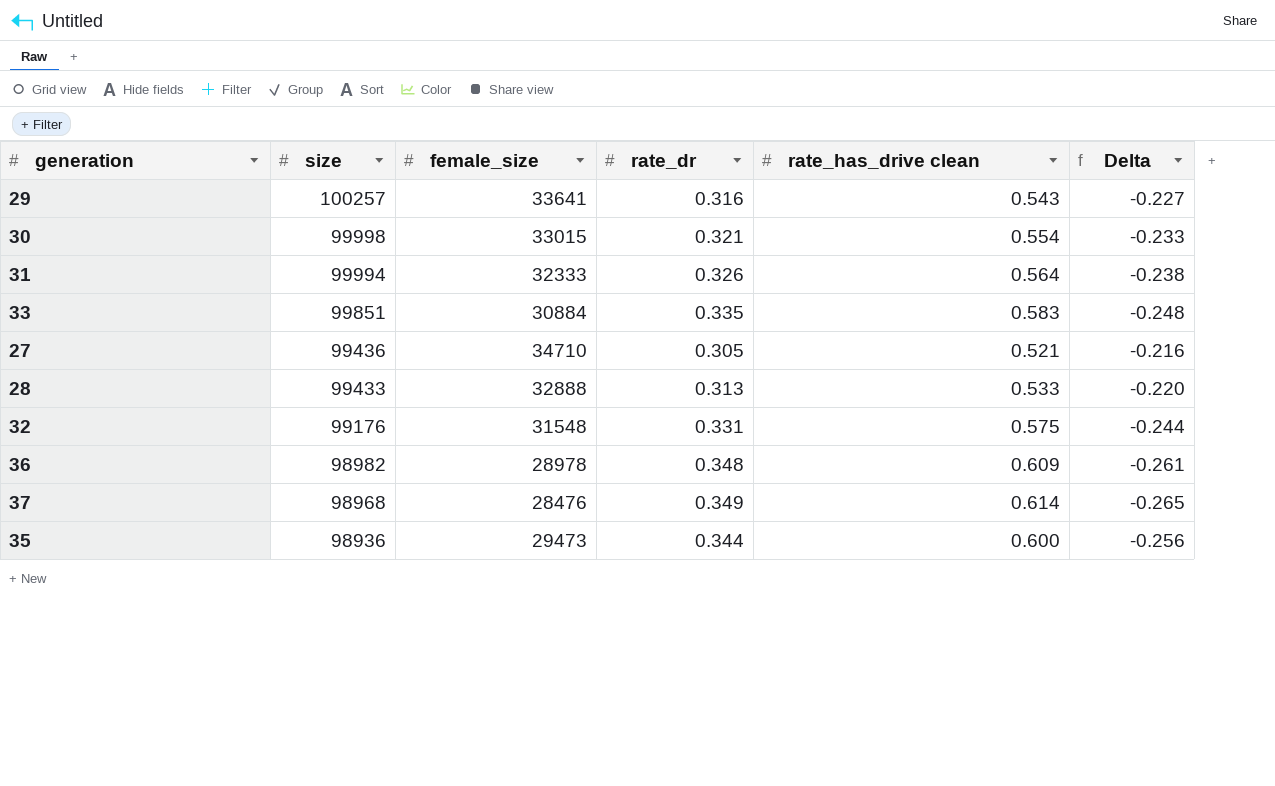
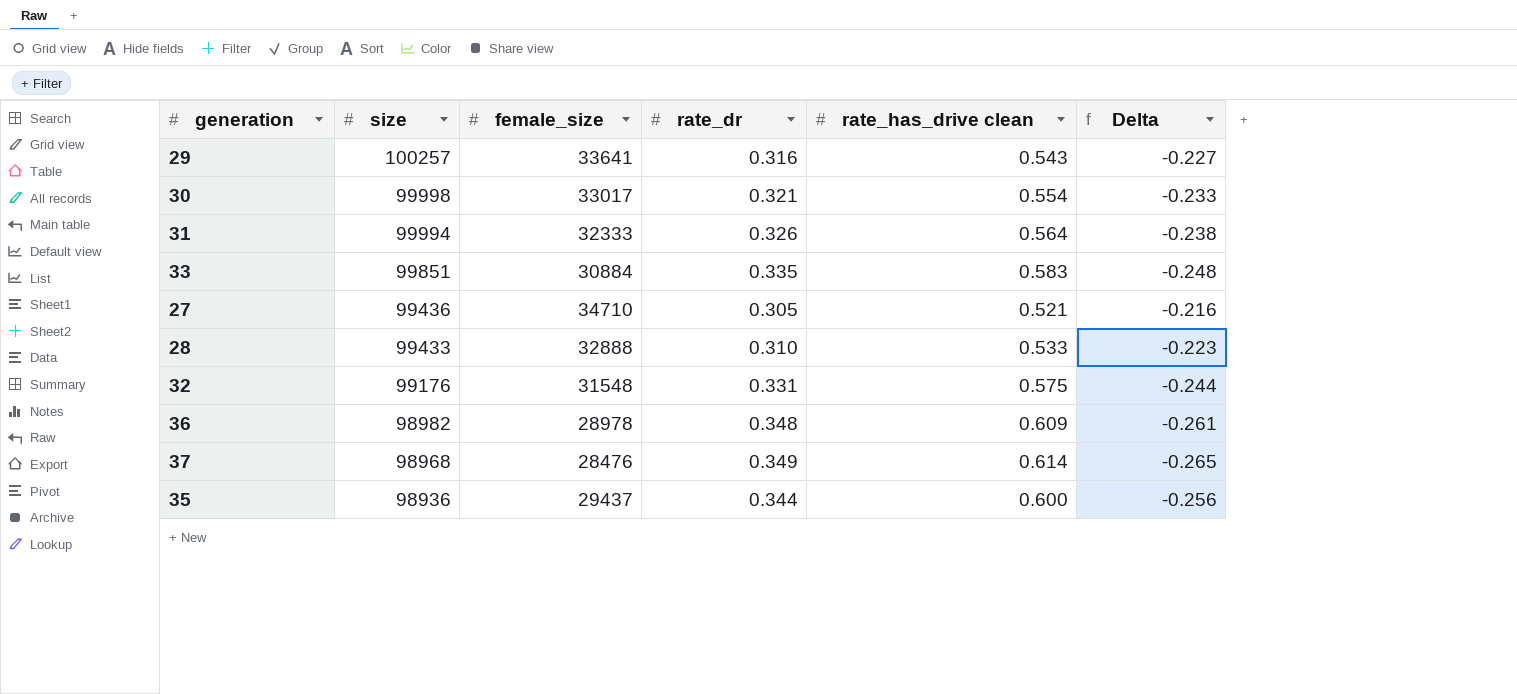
30 | female_size: 33015 -> 33017
28 | rate_dr: 0.313 -> 0.310
28 | Delta: -0.220 -> -0.223
35 | female_size: 29473 -> 29437

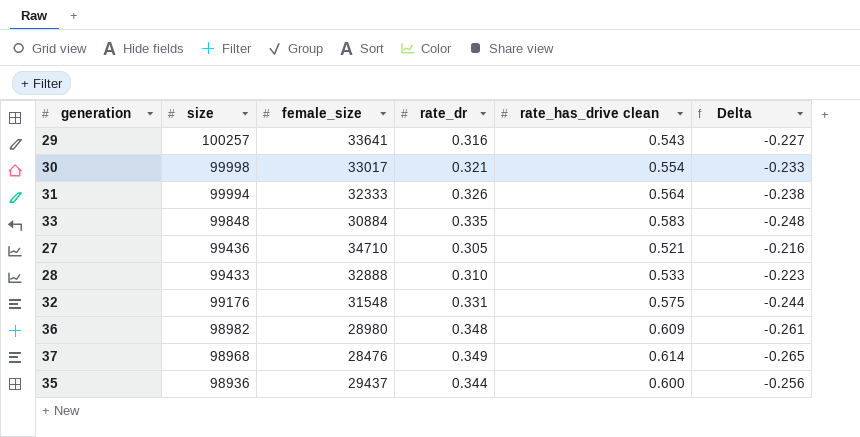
33 | size: 99851 -> 99848
36 | female_size: 28978 -> 28980

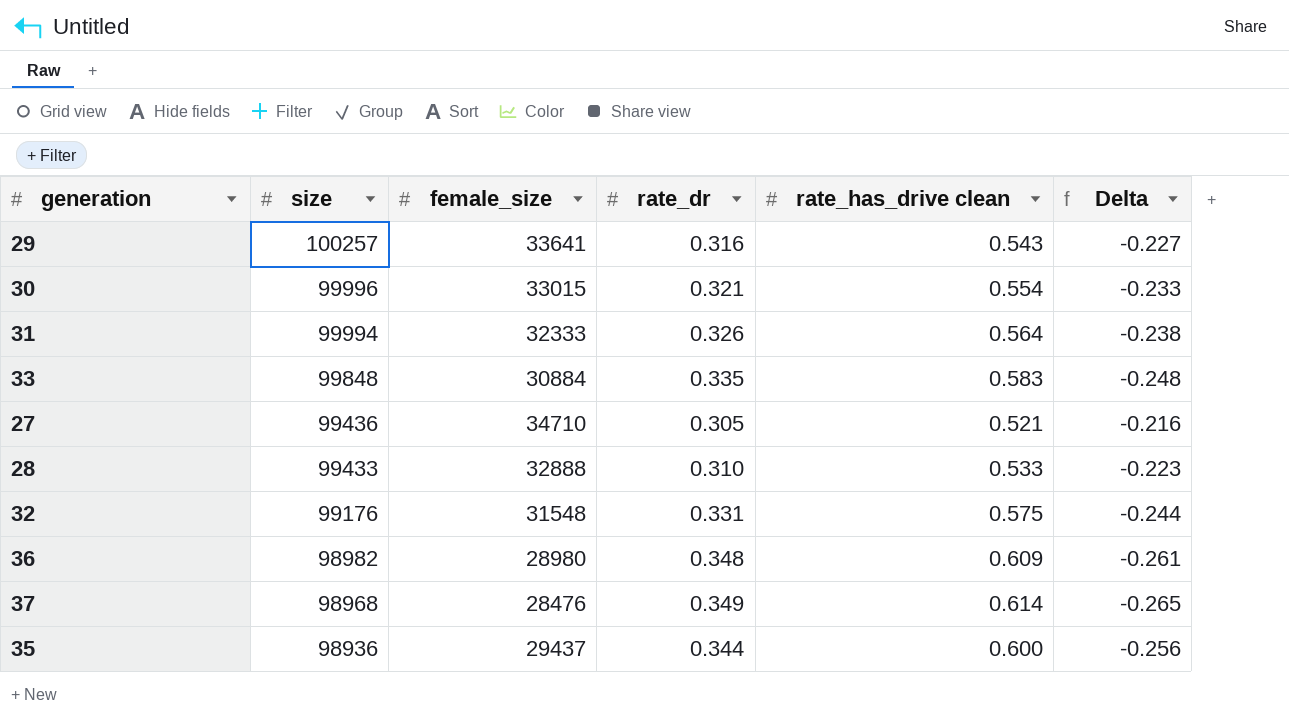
30 | size: 99998 -> 99996
30 | female_size: 33017 -> 33015

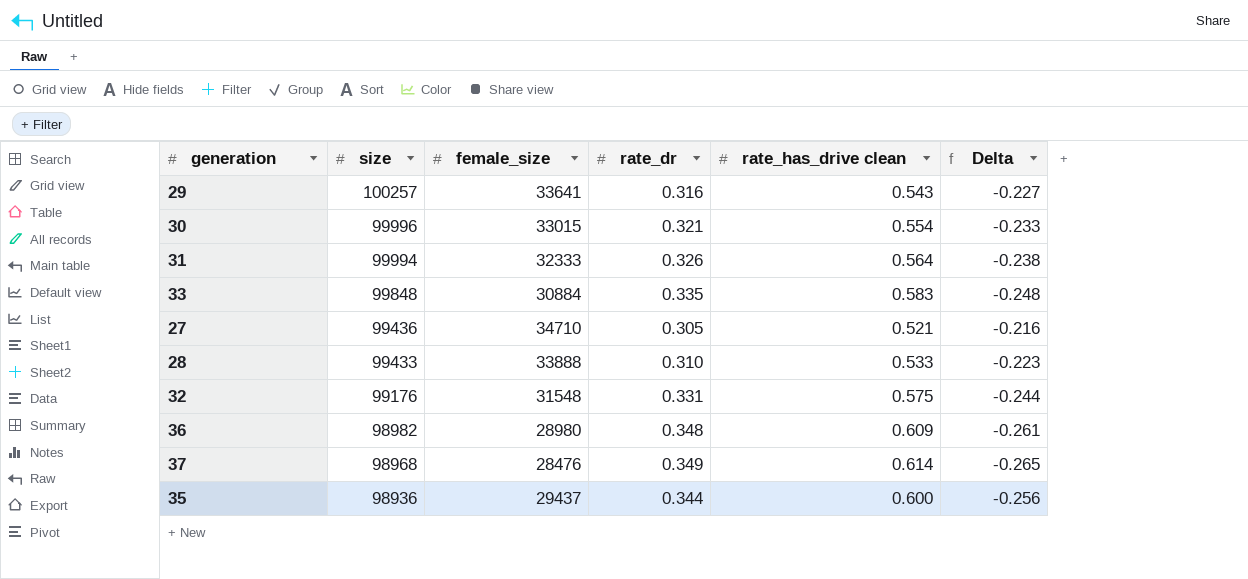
28 | female_size: 32888 -> 33888

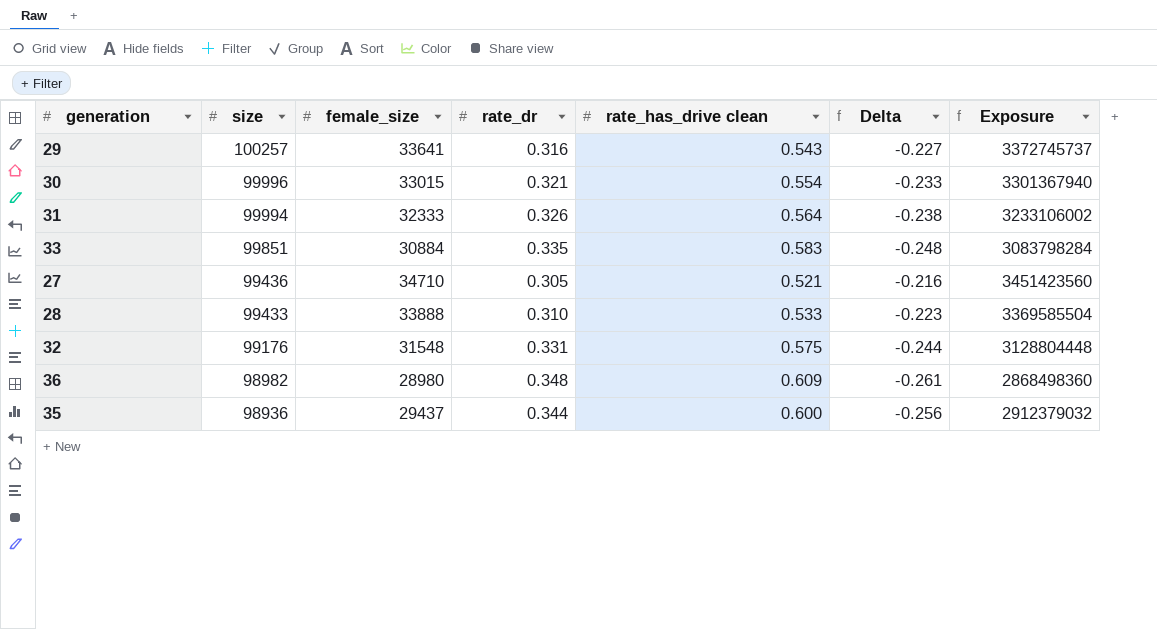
column Exposure | formula: none -> [size] * [female_size]
row 37: 98968 | 28476 | 0.349 | 0.614 | -0.265 -> none
33 | size: 99848 -> 99851

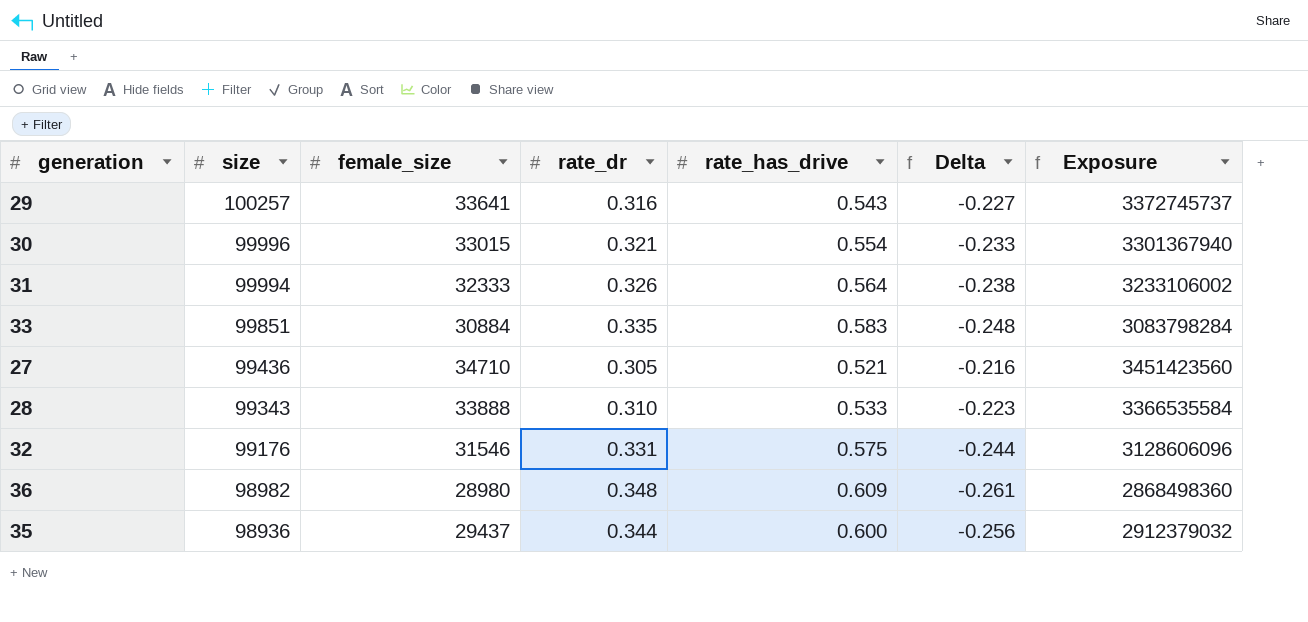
column name: rate_has_drive clean -> rate_has_drive
28 | size: 99433 -> 99343
28 | Exposure: 3369585504 -> 3366535584
32 | female_size: 31548 -> 31546
32 | Exposure: 3128804448 -> 3128606096

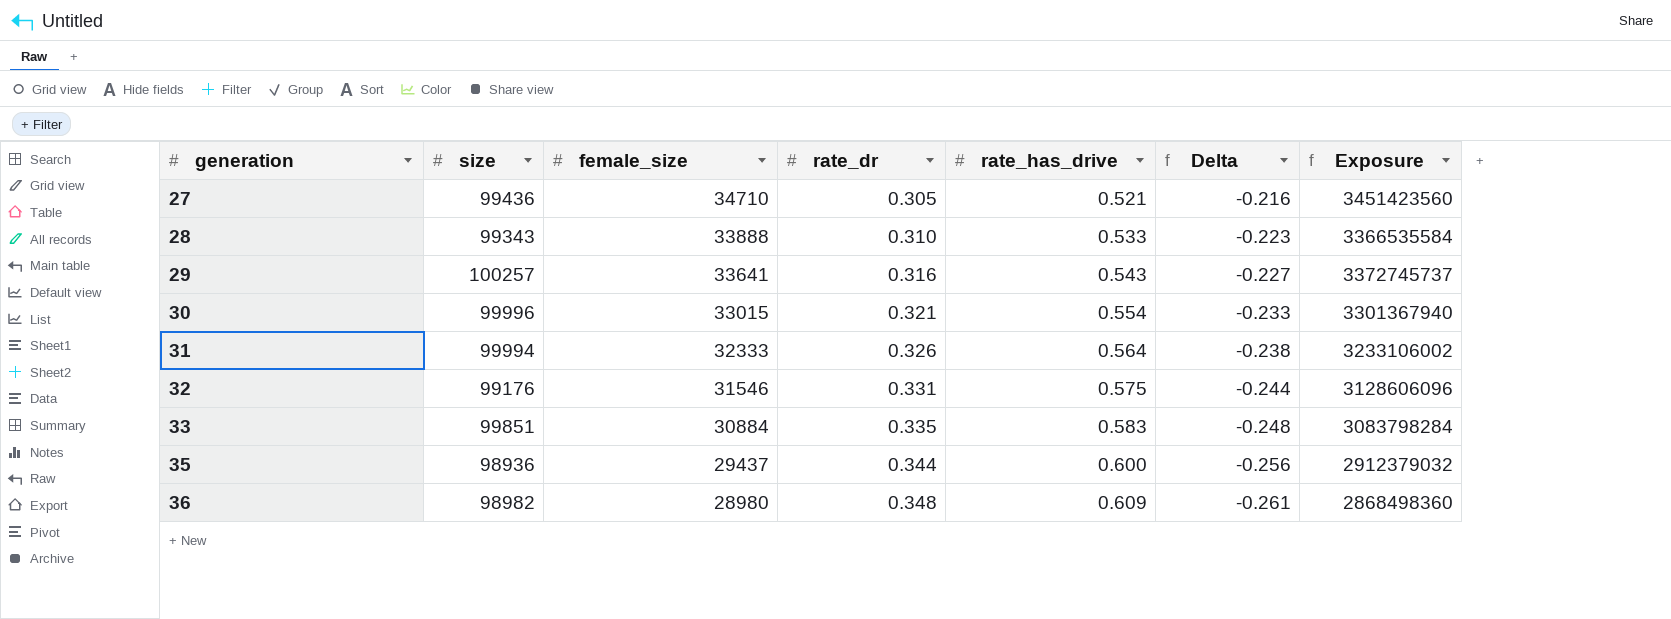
row order: size descending -> generation ascending

